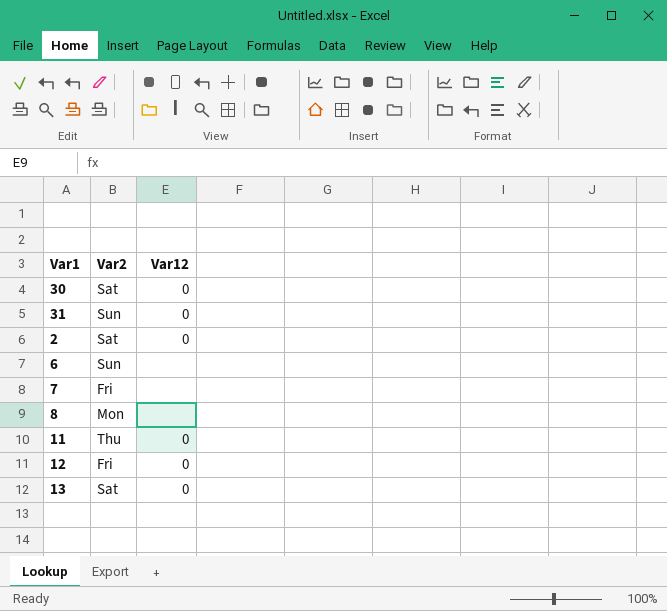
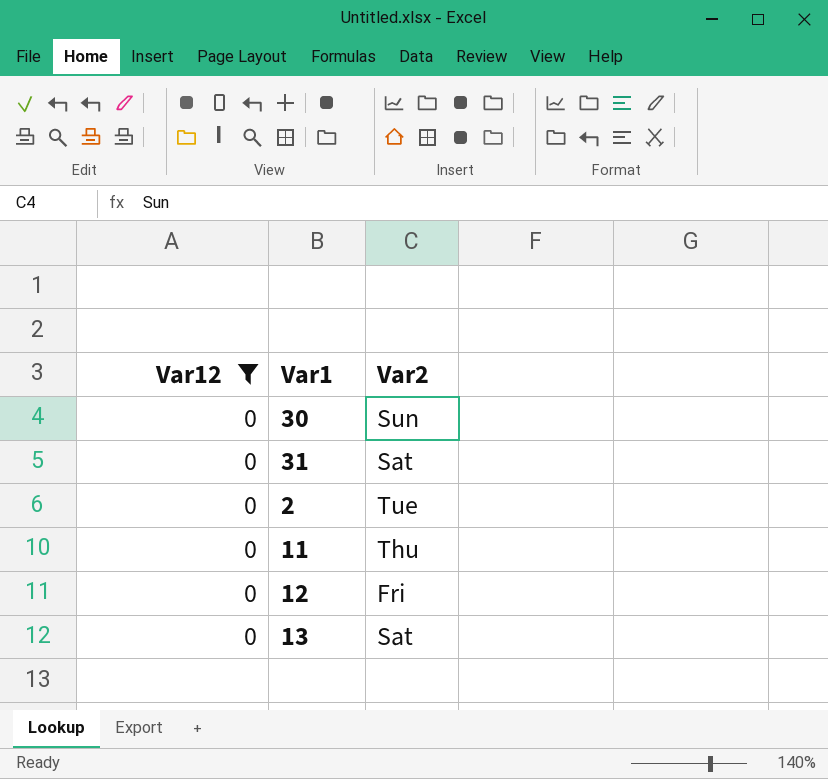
filter: none -> Var12 = 0
column Var12 | position: 3 -> 1
30 | Var2: Sat -> Sun
31 | Var2: Sun -> Sat
2 | Var2: Sat -> Tue

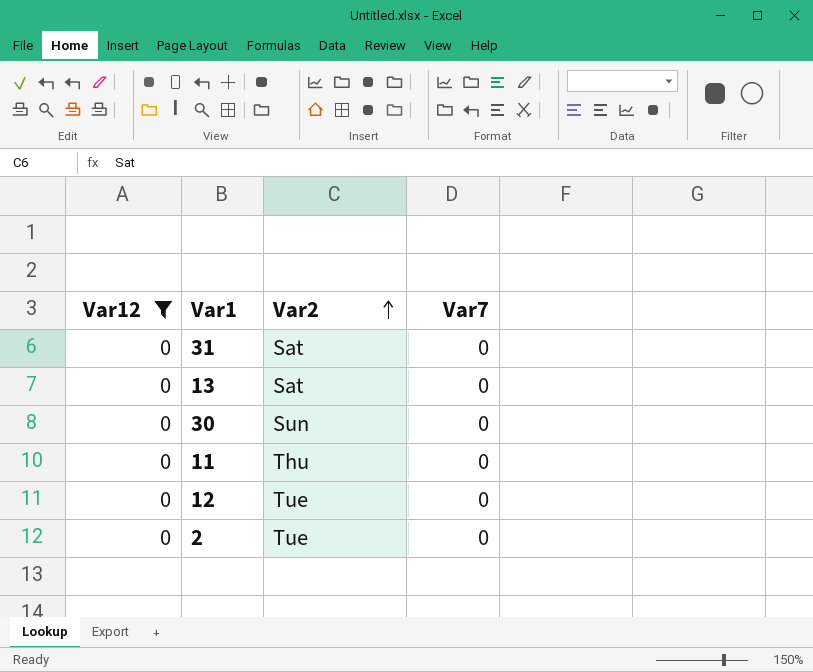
row order: none -> Var2 ascending
column Var7 | position: none -> 4
12 | Var2: Fri -> Tue

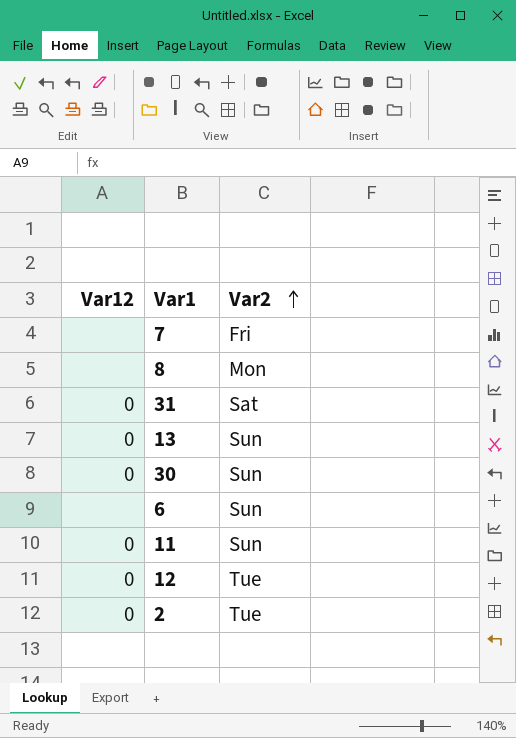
filter: Var12 = 0 -> none
column Var7 | position: 4 -> none
13 | Var2: Sat -> Sun
11 | Var2: Thu -> Sun

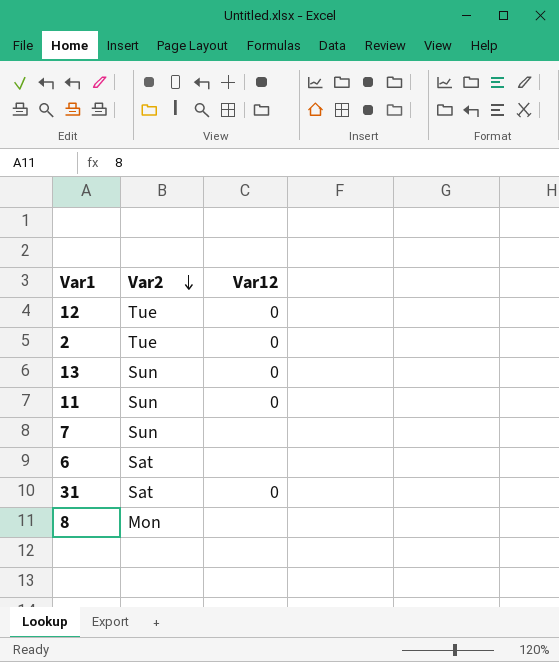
row order: Var2 ascending -> Var2 descending
column Var12 | position: 1 -> 3
row 30: 0 | Sun -> none
7 | Var2: Fri -> Sun
6 | Var2: Sun -> Sat

